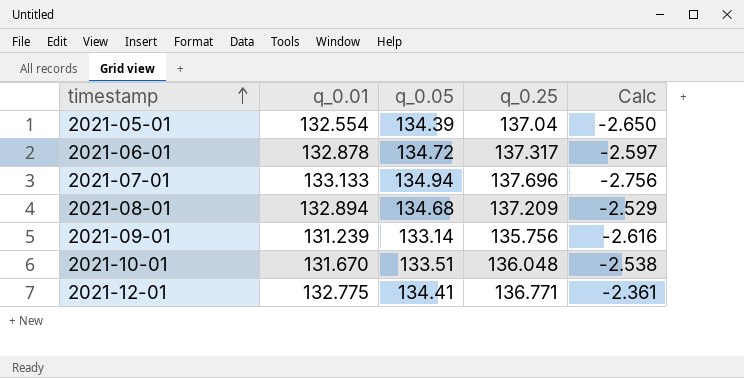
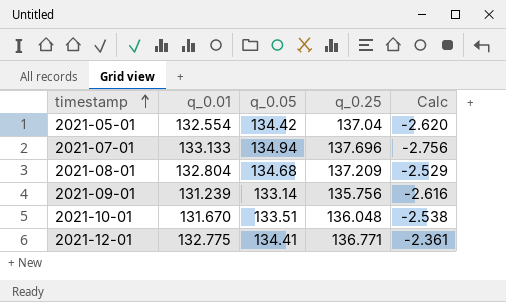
row 2021-06-01: 132.878 | 134.72 | 137.317 | -2.597 -> none
2021-05-01 | q_0.05: 134.39 -> 134.42
2021-05-01 | Calc: -2.650 -> -2.620
2021-08-01 | q_0.01: 132.894 -> 132.804

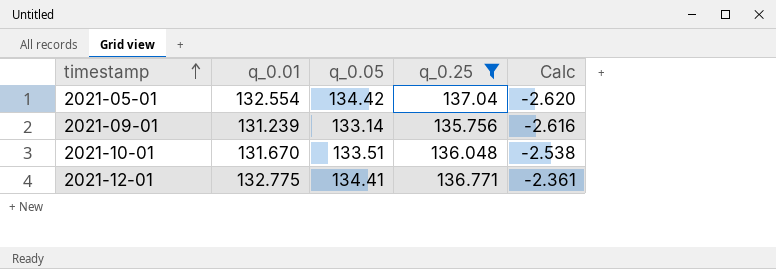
filter: none -> q_0.25 <= 137.04

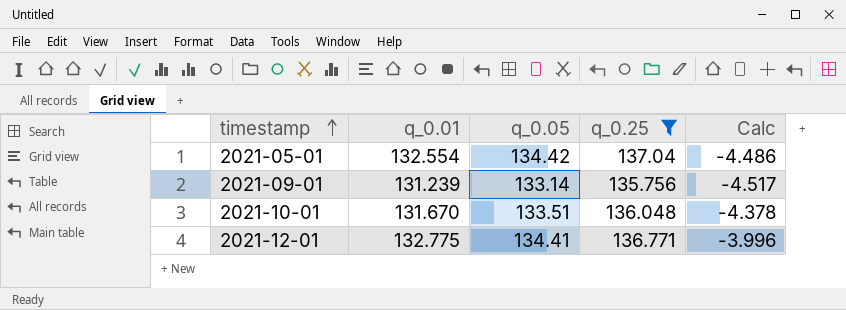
column Calc | formula: [q_0.05] - [q_0.25] -> [q_0.01] - [q_0.25]

